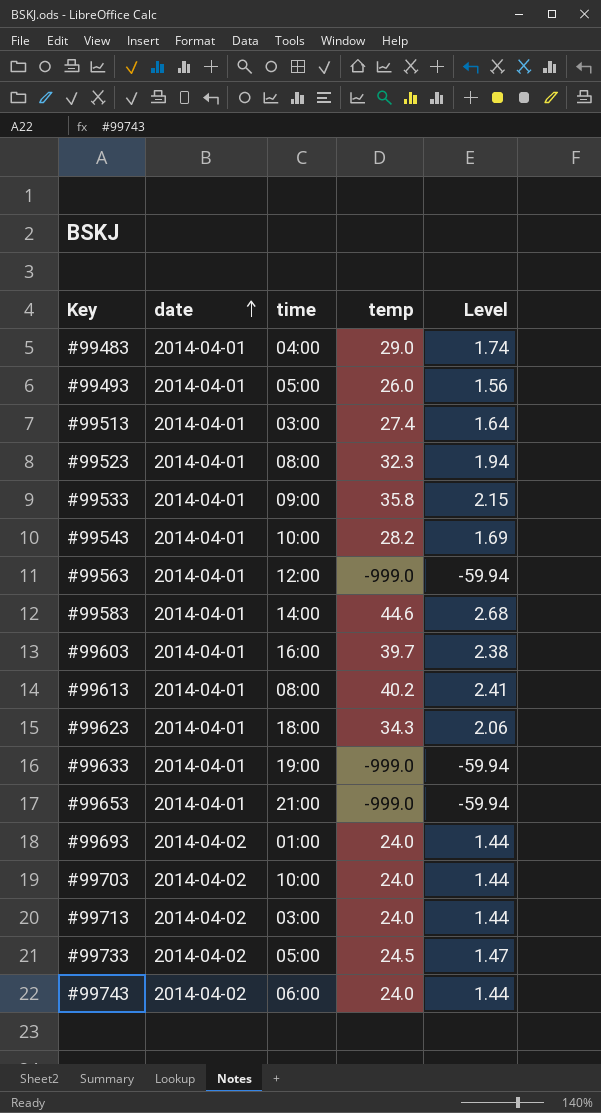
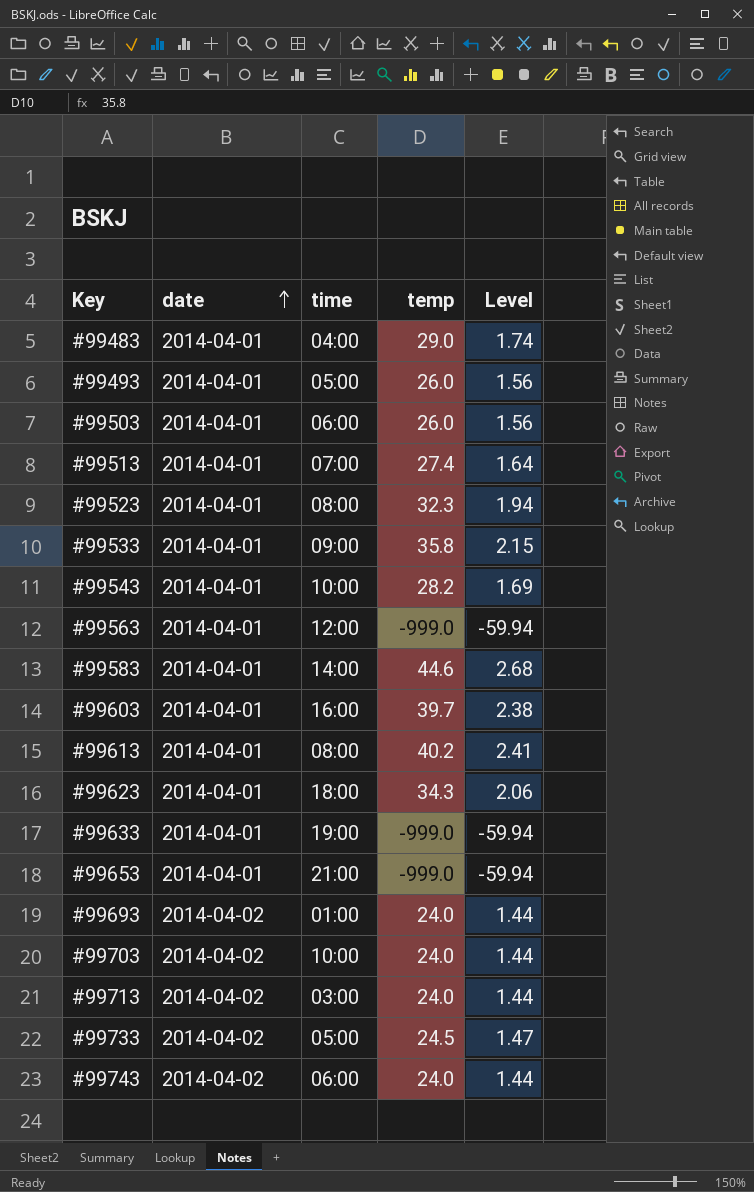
row #99503: none -> 2014-04-01 | 06:00 | 26.0 | 1.56
#99513 | time: 03:00 -> 07:00

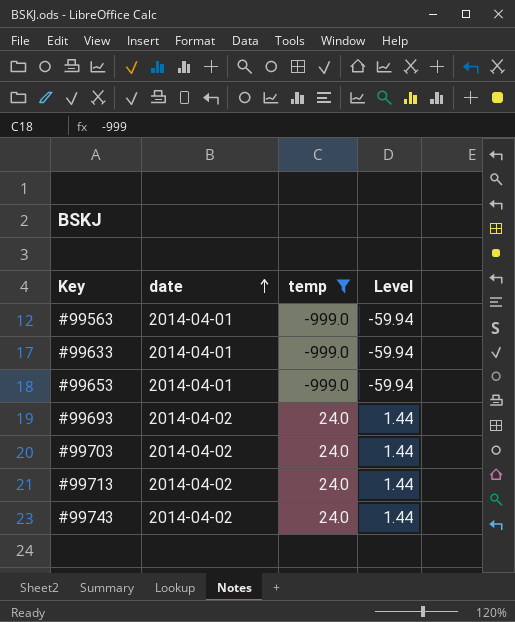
filter: none -> temp <= 24.0
column time | position: 3 -> none

